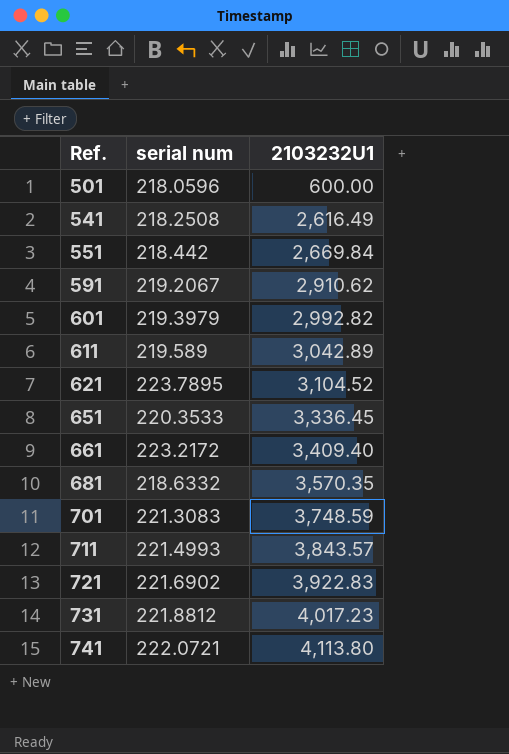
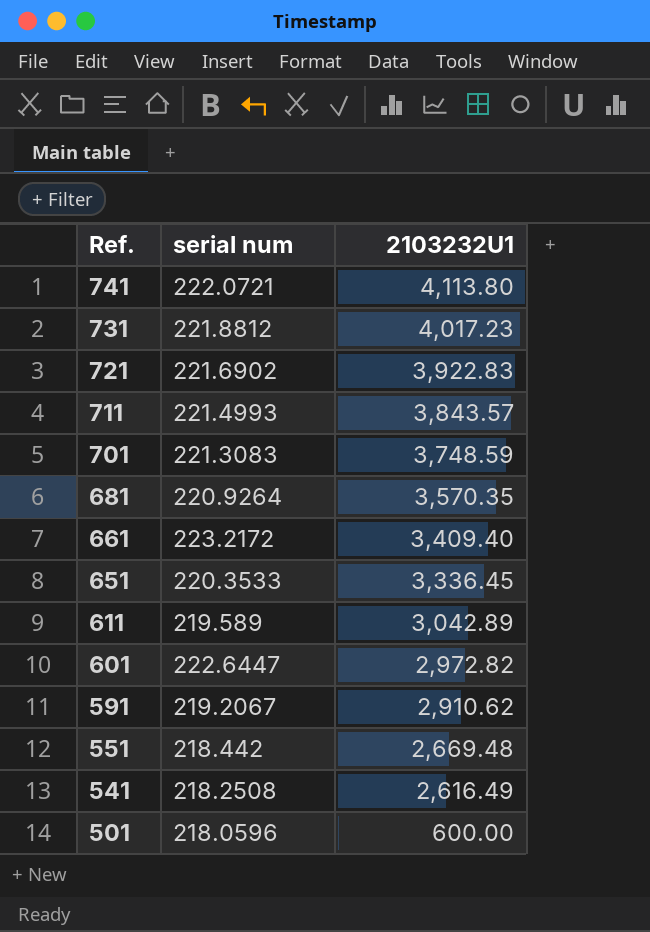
row order: Ref. ascending -> Ref. descending
row 621: 223.7895 | 3,104.52 -> none
681 | serial num: 218.6332 -> 220.9264
601 | serial num: 219.3979 -> 222.6447
601 | 2103232U1: 2,992.82 -> 2,972.82
551 | 2103232U1: 2,669.84 -> 2,669.48

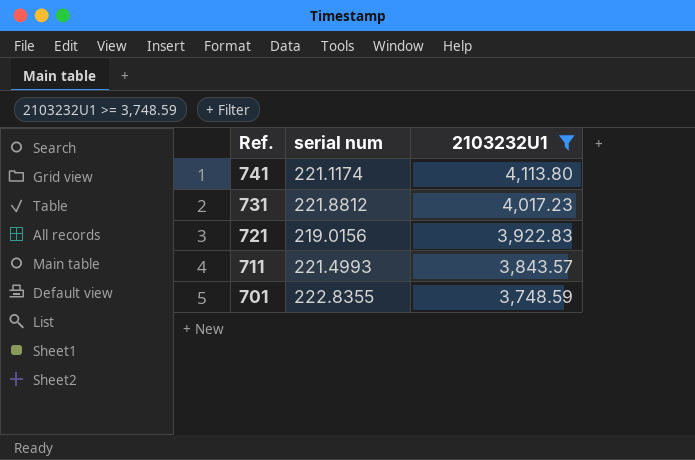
filter: none -> 2103232U1 >= 3,748.59
741 | serial num: 222.0721 -> 221.1174
721 | serial num: 221.6902 -> 219.0156
701 | serial num: 221.3083 -> 222.8355

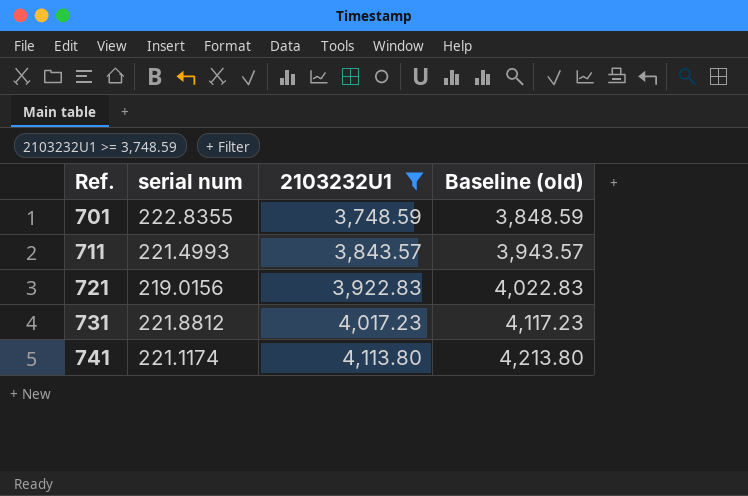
row order: Ref. descending -> Ref. ascending
column Baseline (old) | formula: none -> [2103232U1] + 100

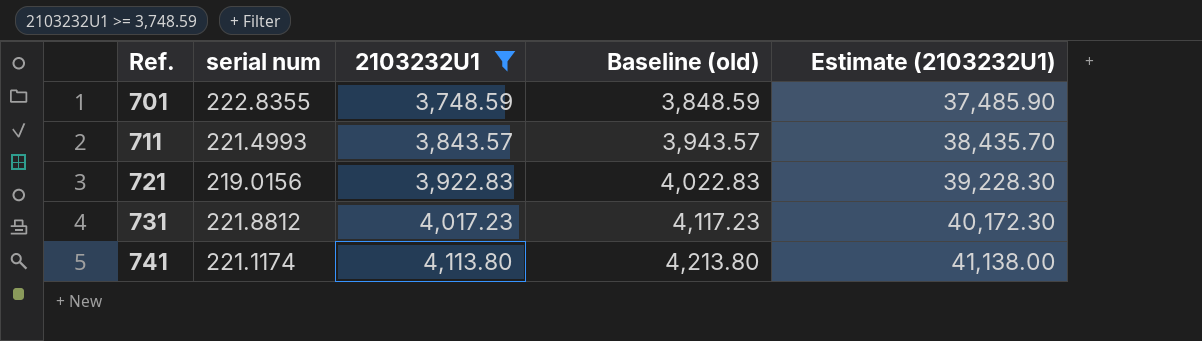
column Estimate (2103232U1) | formula: none -> [2103232U1] * 10

